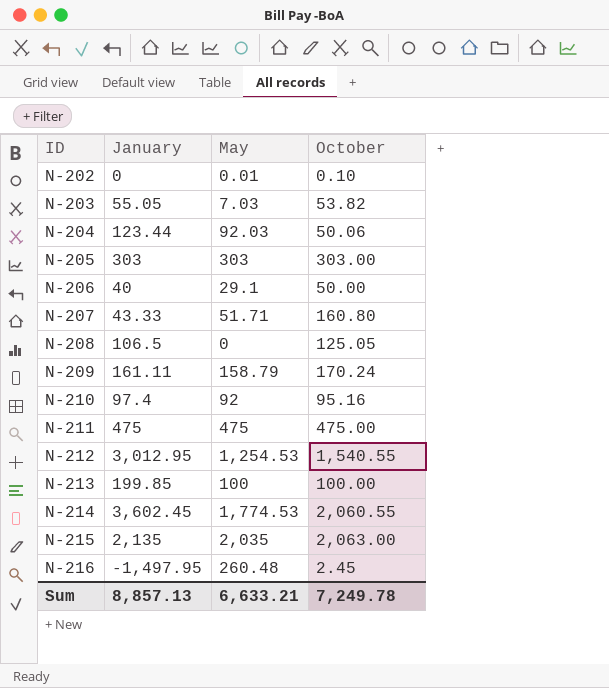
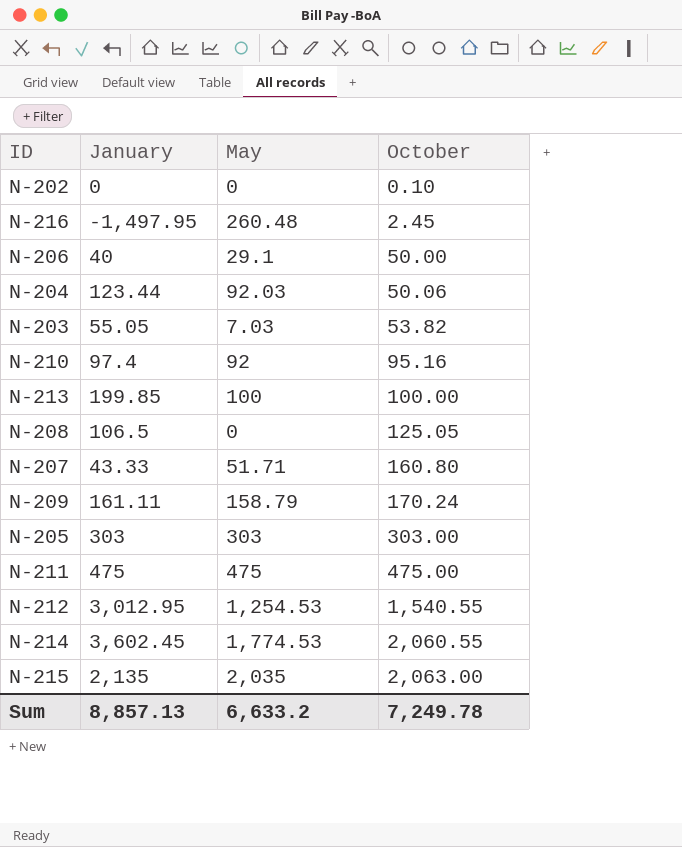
row order: ID ascending -> October ascending
N-202 | May: 0.01 -> 0
Sum | May: 6,633.21 -> 6,633.2

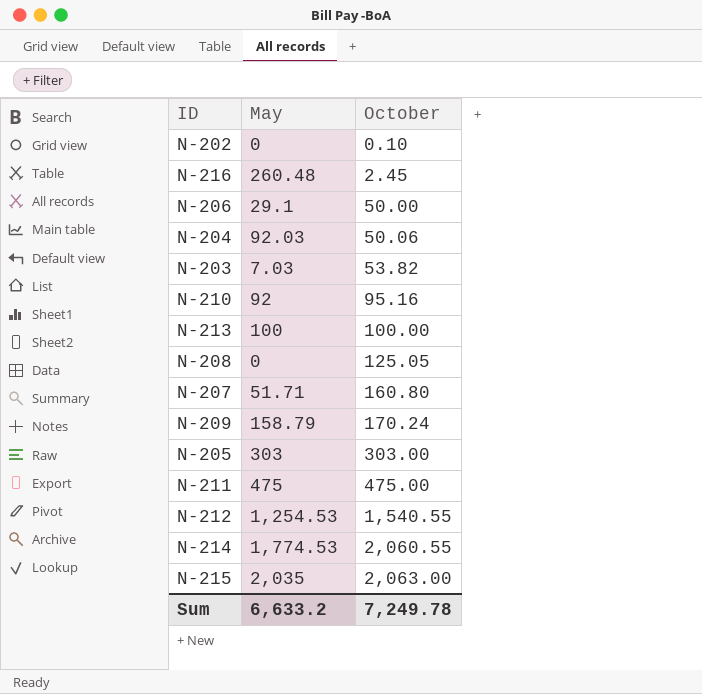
column January | position: 2 -> none

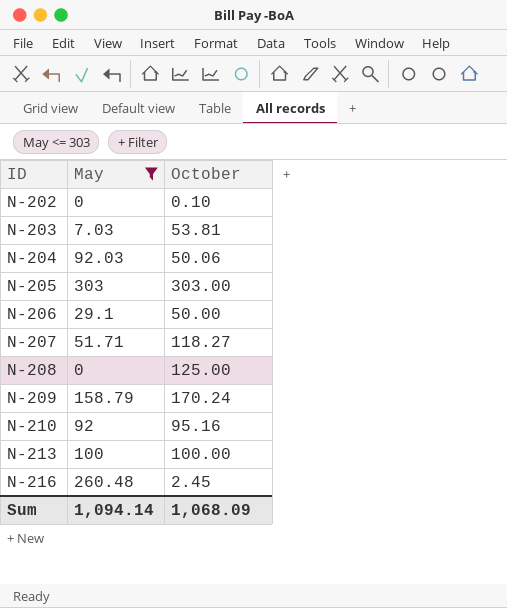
filter: none -> May <= 303
row order: October ascending -> ID ascending
N-203 | October: 53.82 -> 53.81
N-207 | October: 160.80 -> 118.27
N-208 | October: 125.05 -> 125.00
Sum | May: 6,633.2 -> 1,094.14
Sum | October: 7,249.78 -> 1,068.09

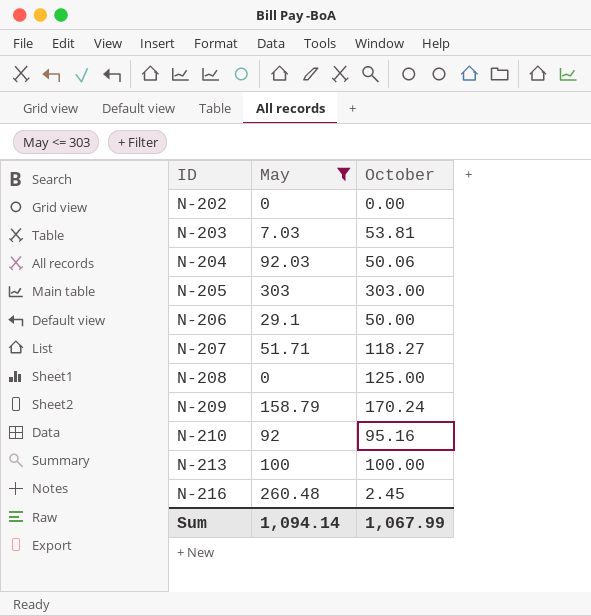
N-202 | October: 0.10 -> 0.00
Sum | October: 1,068.09 -> 1,067.99

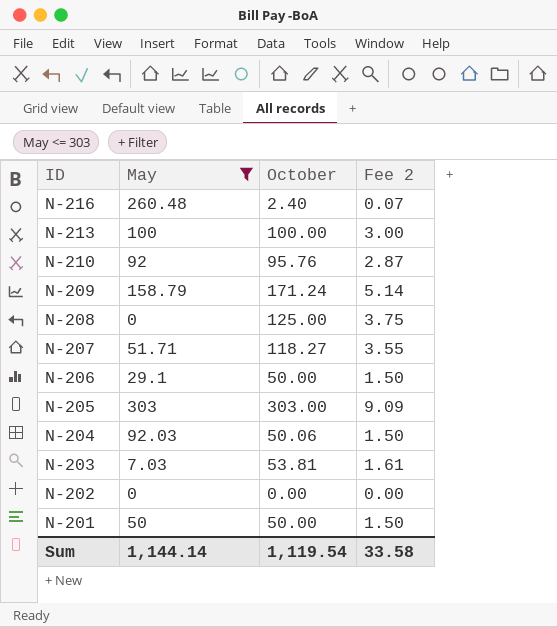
row order: ID ascending -> ID descending
column Fee 2 | formula: none -> [October] * 0.03
N-216 | October: 2.45 -> 2.40
N-210 | October: 95.16 -> 95.76
N-209 | October: 170.24 -> 171.24
row N-201: none -> 50 | 50.00 | 1.50
Sum | May: 1,094.14 -> 1,144.14
Sum | October: 1,067.99 -> 1,119.54

